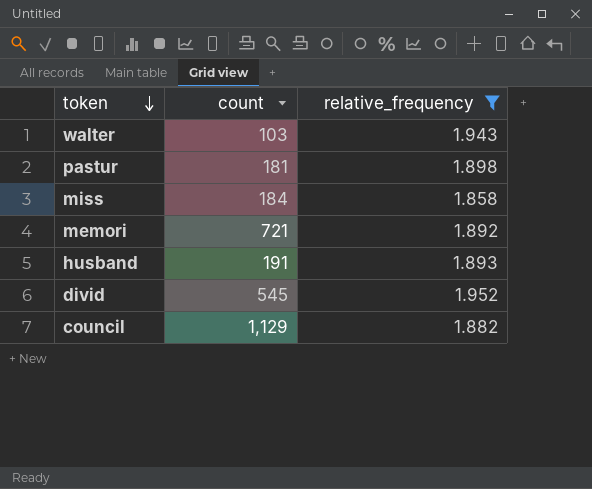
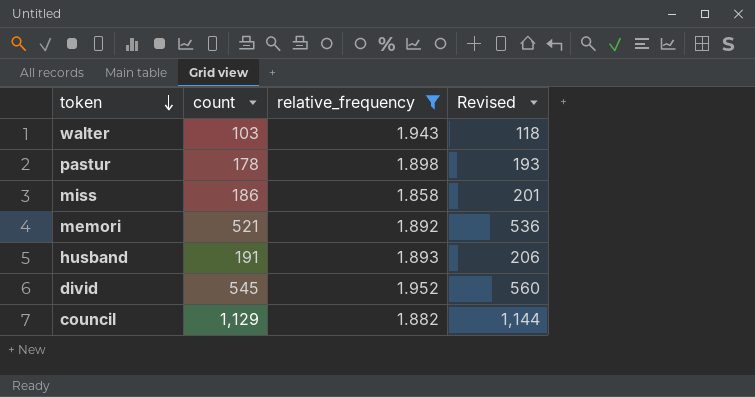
column Revised | formula: none -> [count] + 15
pastur | count: 181 -> 178
miss | count: 184 -> 186
memori | count: 721 -> 521

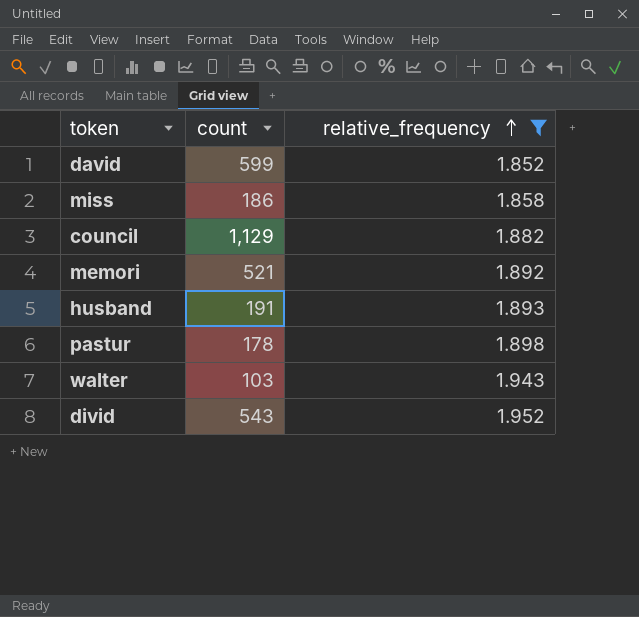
row order: token descending -> relative_frequency ascending
column Revised | formula: [count] + 15 -> none
row david: none -> 599 | 1.852
divid | count: 545 -> 543

